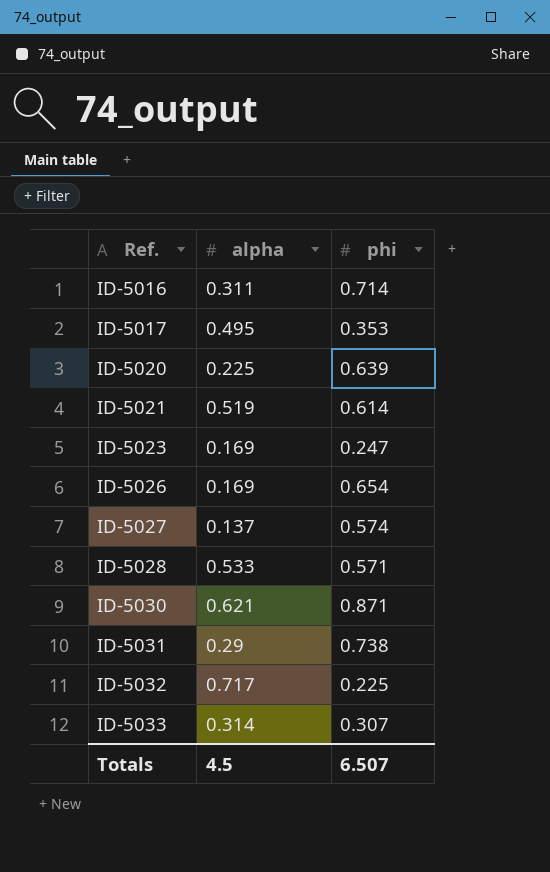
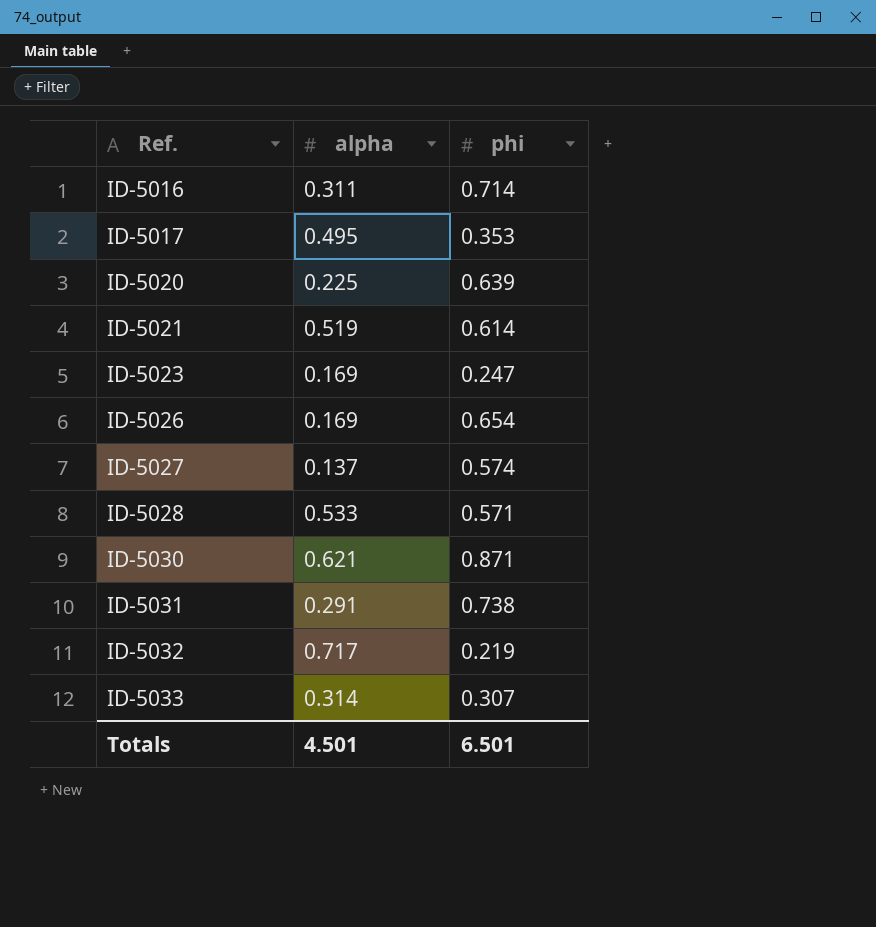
ID-5031 | alpha: 0.29 -> 0.291
ID-5032 | phi: 0.225 -> 0.219
Totals | alpha: 4.5 -> 4.501
Totals | phi: 6.507 -> 6.501

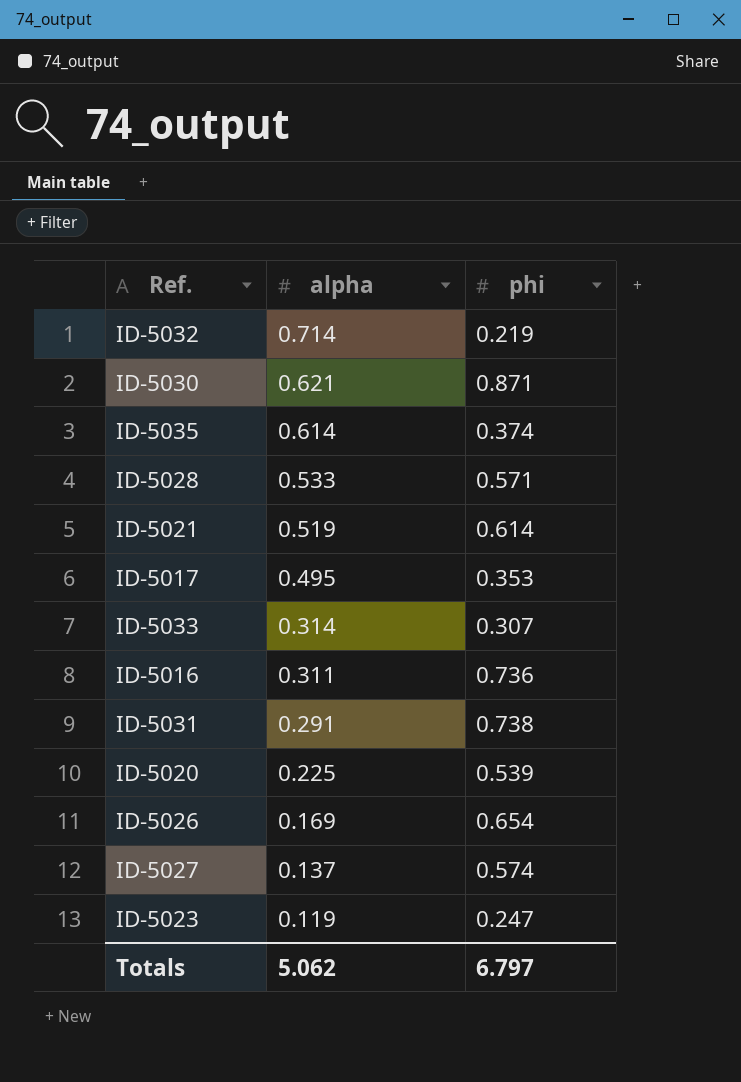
row order: Ref. ascending -> alpha descending
ID-5032 | alpha: 0.717 -> 0.714
row ID-5035: none -> 0.614 | 0.374
ID-5016 | phi: 0.714 -> 0.736
ID-5020 | phi: 0.639 -> 0.539
ID-5023 | alpha: 0.169 -> 0.119
Totals | alpha: 4.501 -> 5.062
Totals | phi: 6.501 -> 6.797

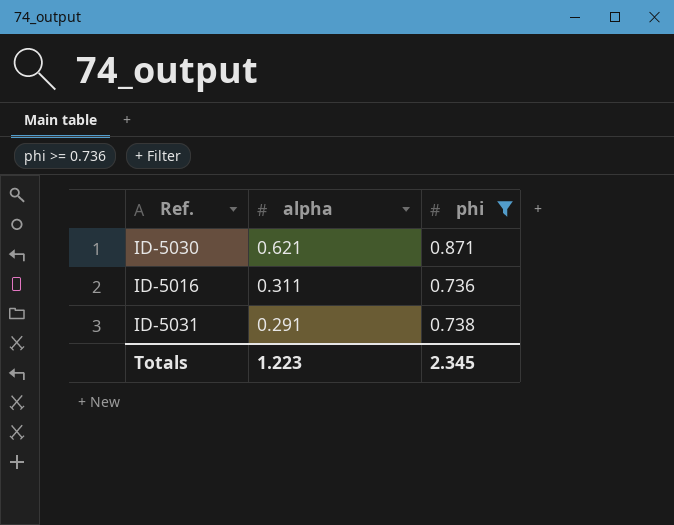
filter: none -> phi >= 0.736
Totals | alpha: 5.062 -> 1.223
Totals | phi: 6.797 -> 2.345

